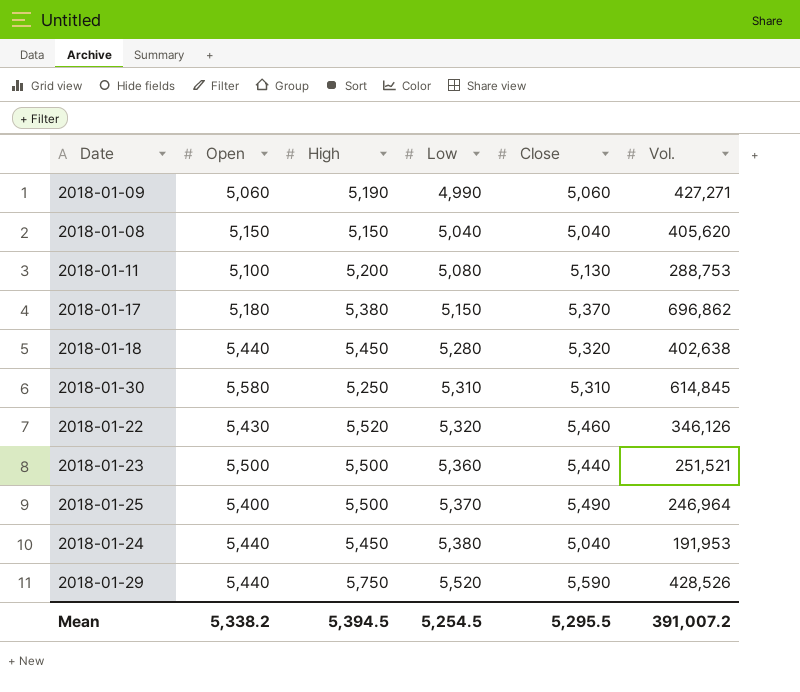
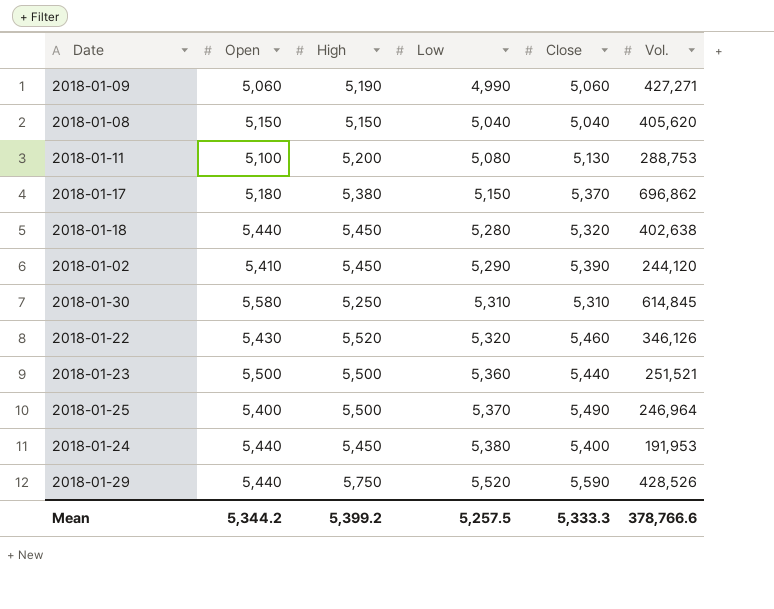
row 2018-01-02: none -> 5,410 | 5,450 | 5,290 | 5,390 | 244,120
2018-01-24 | Close: 5,040 -> 5,400
Mean | Open: 5,338.2 -> 5,344.2
Mean | High: 5,394.5 -> 5,399.2
Mean | Low: 5,254.5 -> 5,257.5
Mean | Close: 5,295.5 -> 5,333.3
Mean | Vol.: 391,007.2 -> 378,766.6

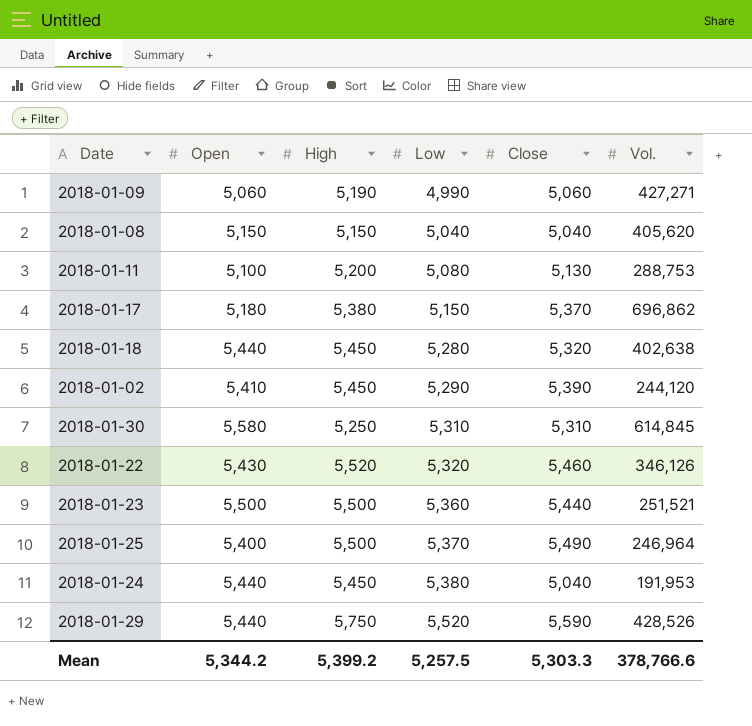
2018-01-24 | Close: 5,400 -> 5,040
Mean | Close: 5,333.3 -> 5,303.3

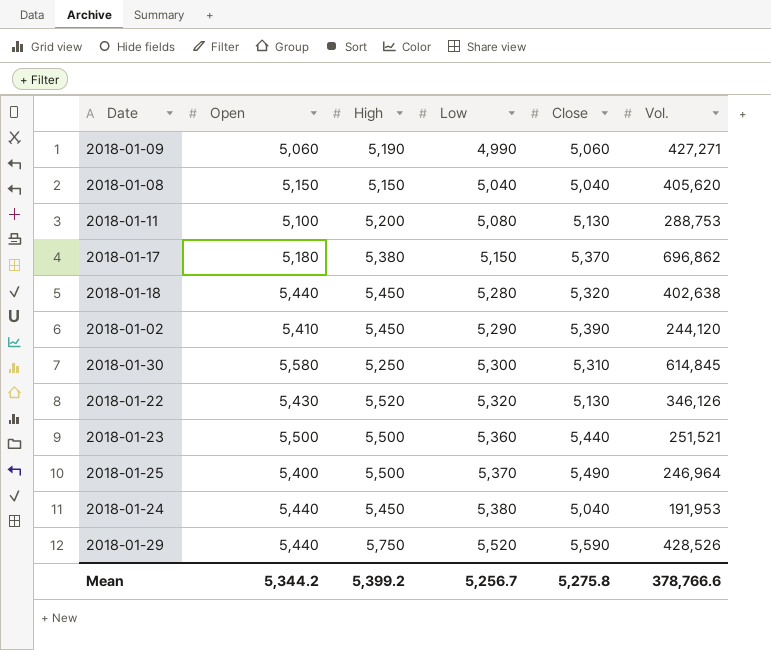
2018-01-30 | Low: 5,310 -> 5,300
2018-01-22 | Close: 5,460 -> 5,130
Mean | Low: 5,257.5 -> 5,256.7
Mean | Close: 5,303.3 -> 5,275.8

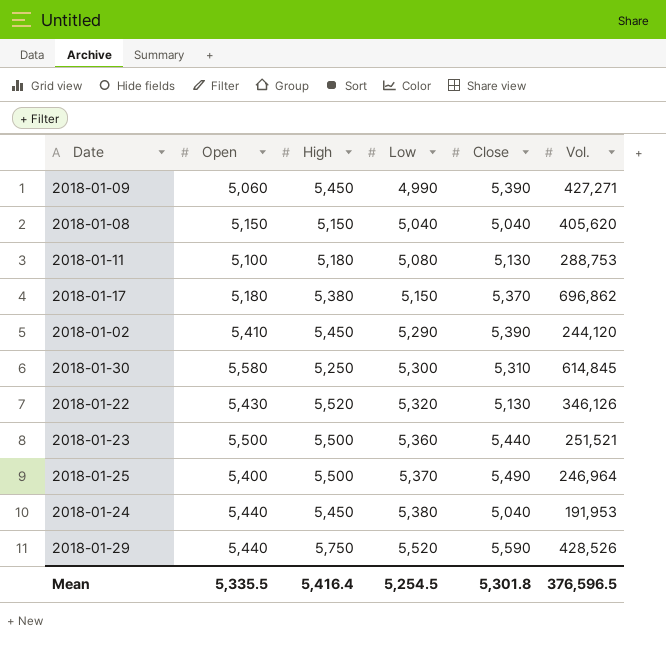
row 2018-01-18: 5,440 | 5,450 | 5,280 | 5,320 | 402,638 -> none
2018-01-09 | High: 5,190 -> 5,450
2018-01-09 | Close: 5,060 -> 5,390
2018-01-11 | High: 5,200 -> 5,180
Mean | Open: 5,344.2 -> 5,335.5
Mean | High: 5,399.2 -> 5,416.4
Mean | Low: 5,256.7 -> 5,254.5
Mean | Close: 5,275.8 -> 5,301.8
Mean | Vol.: 378,766.6 -> 376,596.5

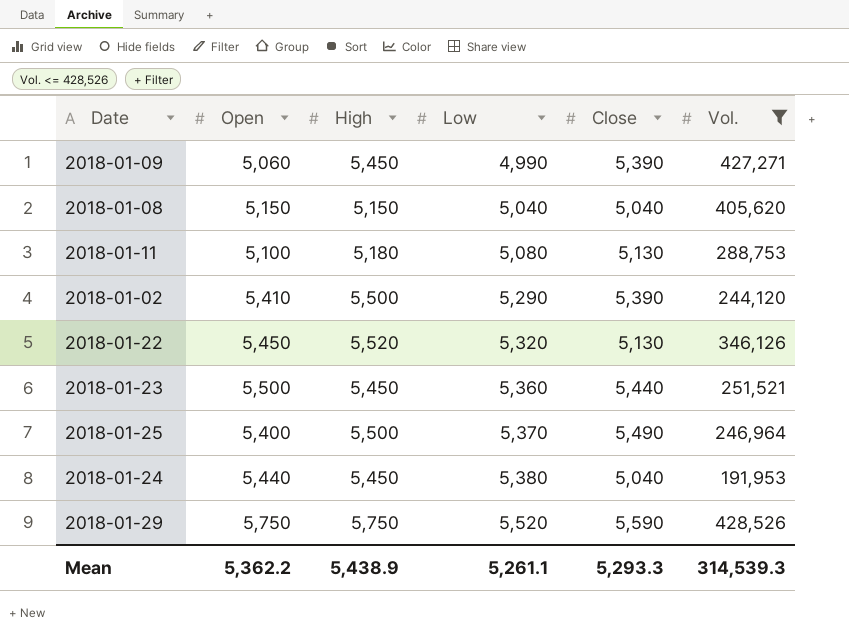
filter: none -> Vol. <= 428,526
2018-01-02 | High: 5,450 -> 5,500
2018-01-22 | Open: 5,430 -> 5,450
2018-01-23 | High: 5,500 -> 5,450
2018-01-29 | Open: 5,440 -> 5,750
Mean | Open: 5,335.5 -> 5,362.2
Mean | High: 5,416.4 -> 5,438.9
Mean | Low: 5,254.5 -> 5,261.1
Mean | Close: 5,301.8 -> 5,293.3
Mean | Vol.: 376,596.5 -> 314,539.3

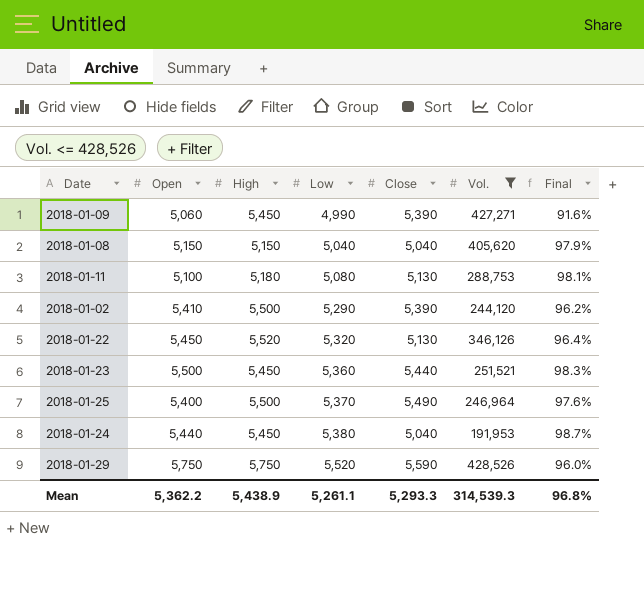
column Final | formula: none -> [Low] / [High]

